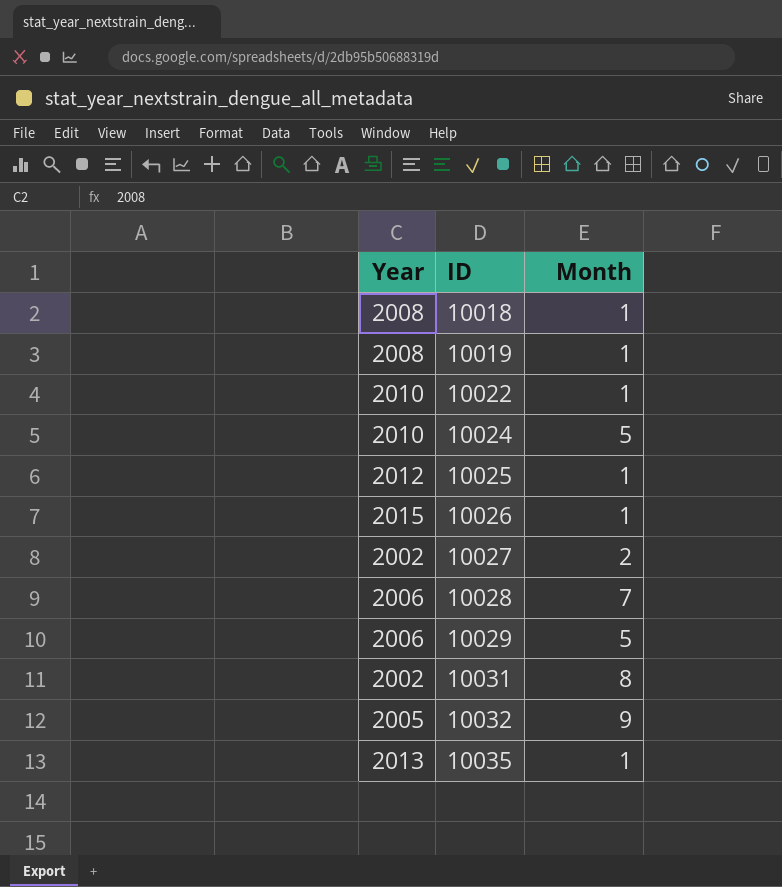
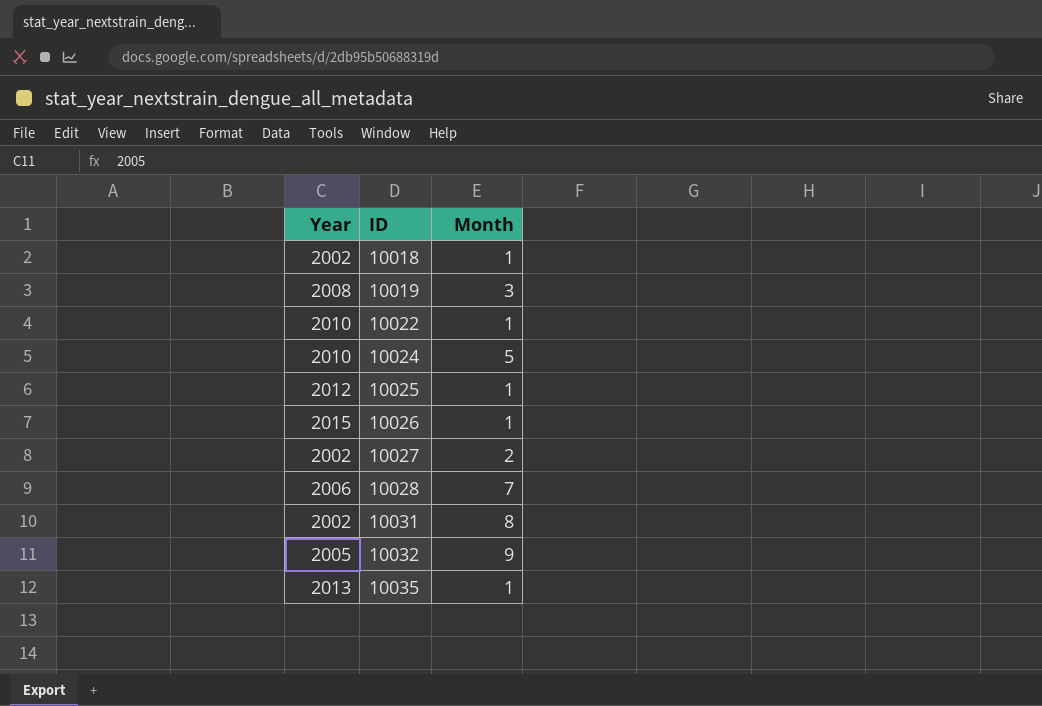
row 10029: 2006 | 5 -> none
10018 | Year: 2008 -> 2002
10019 | Month: 1 -> 3

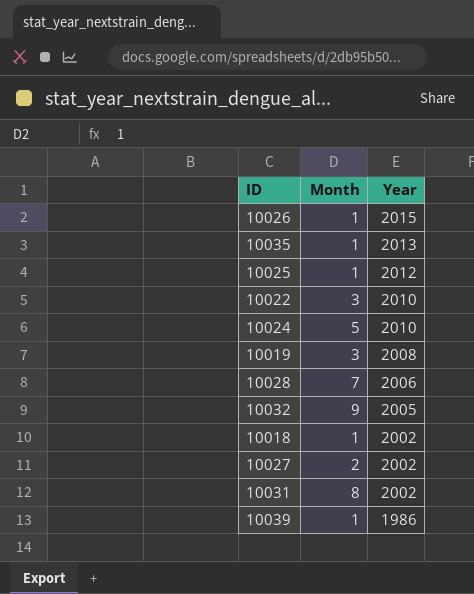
row order: ID ascending -> Year descending
column Year | position: 1 -> 3
10022 | Month: 1 -> 3
row 10039: none -> 1 | 1986

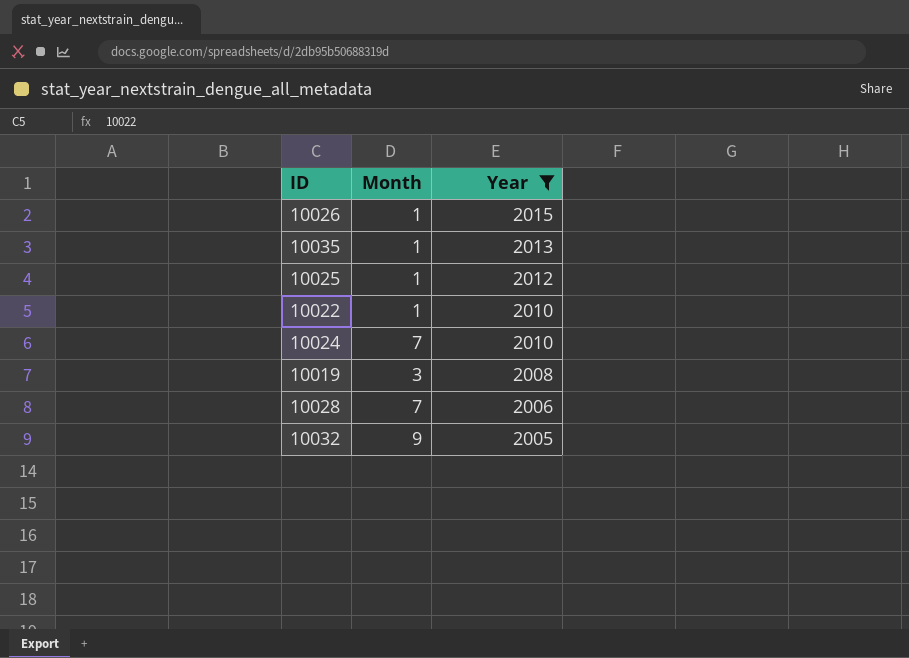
filter: none -> Year >= 2005
10022 | Month: 3 -> 1
10024 | Month: 5 -> 7

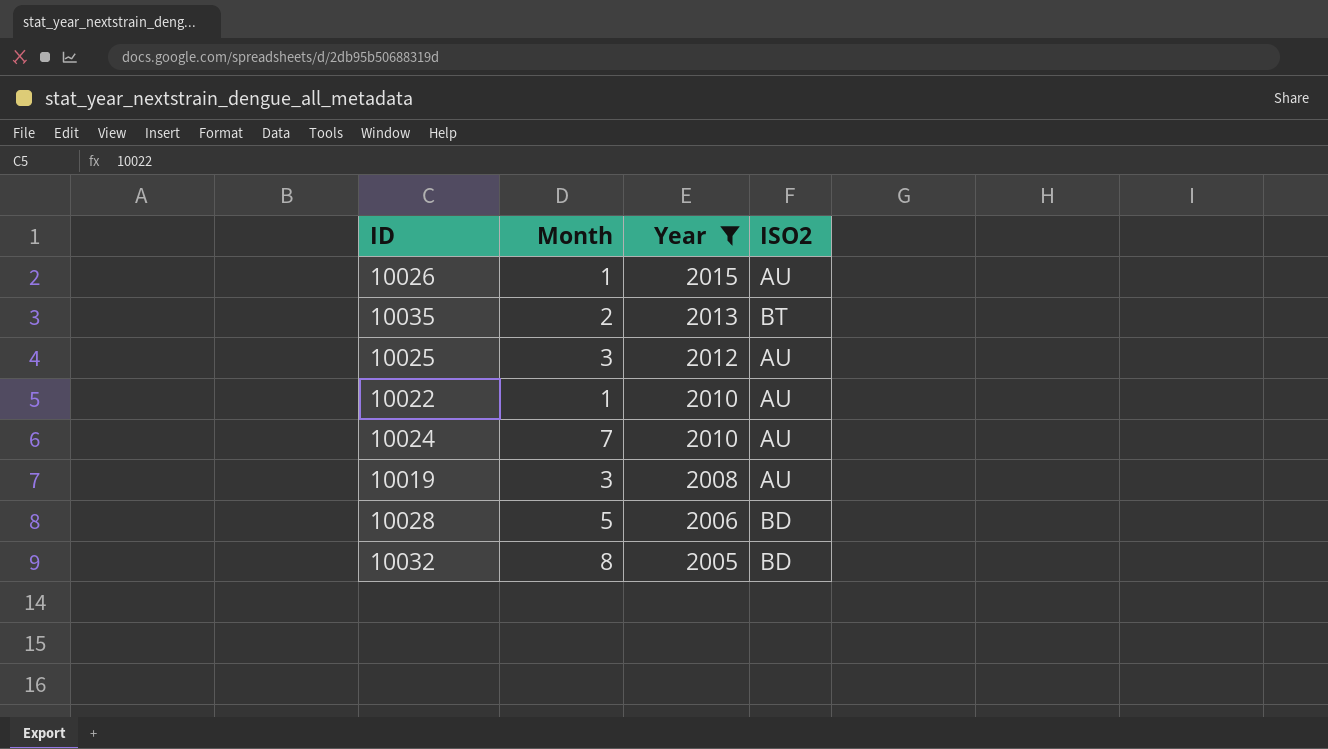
column ISO2 | position: none -> 4
10035 | Month: 1 -> 2
10025 | Month: 1 -> 3
10028 | Month: 7 -> 5
10032 | Month: 9 -> 8

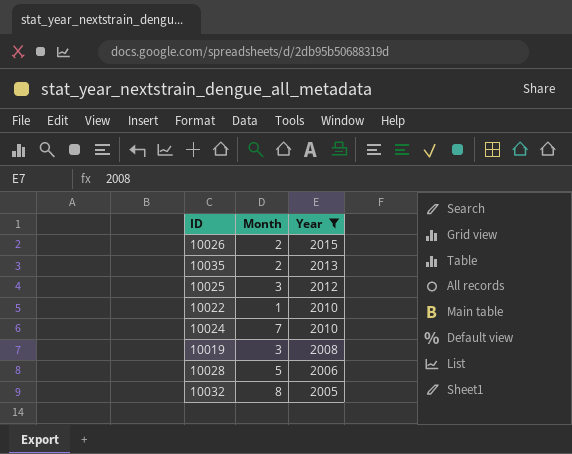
column ISO2 | position: 4 -> none
10026 | Month: 1 -> 2

